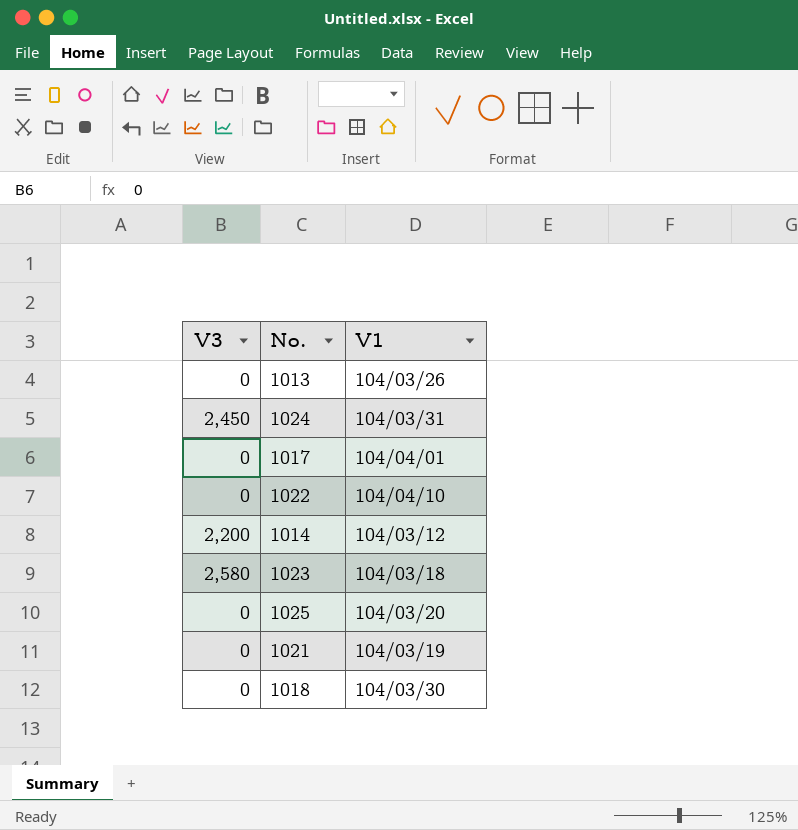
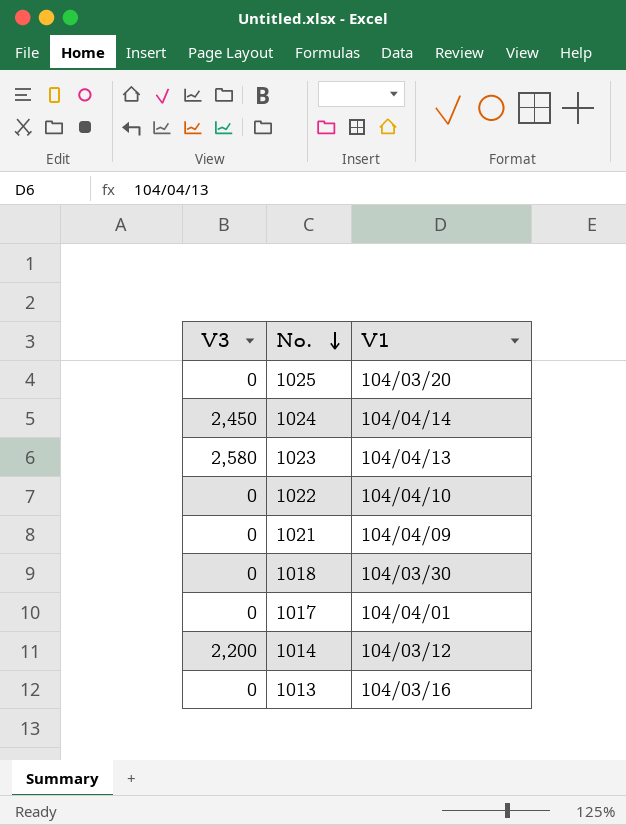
row order: none -> No. descending
1024 | V1: 104/03/31 -> 104/04/14
1023 | V1: 104/03/18 -> 104/04/13
1021 | V1: 104/03/19 -> 104/04/09
1013 | V1: 104/03/26 -> 104/03/16

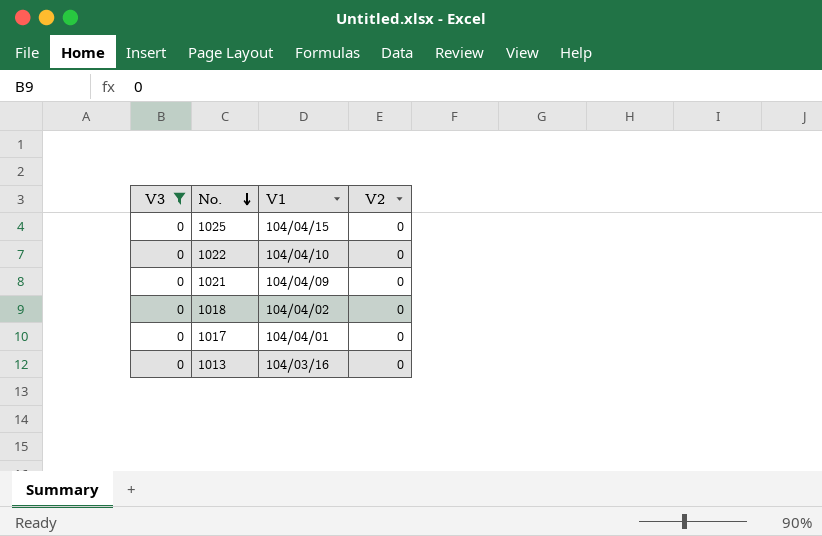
filter: none -> V3 = 0
column V2 | position: none -> 4
1025 | V1: 104/03/20 -> 104/04/15
1018 | V1: 104/03/30 -> 104/04/02

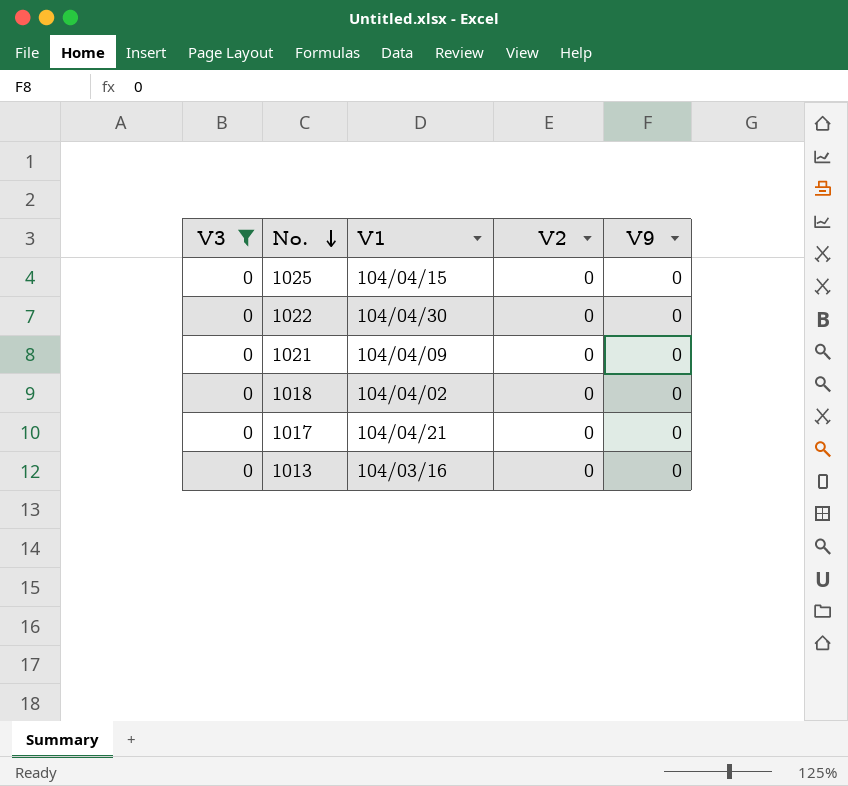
column V9 | position: none -> 5
1022 | V1: 104/04/10 -> 104/04/30
1017 | V1: 104/04/01 -> 104/04/21

